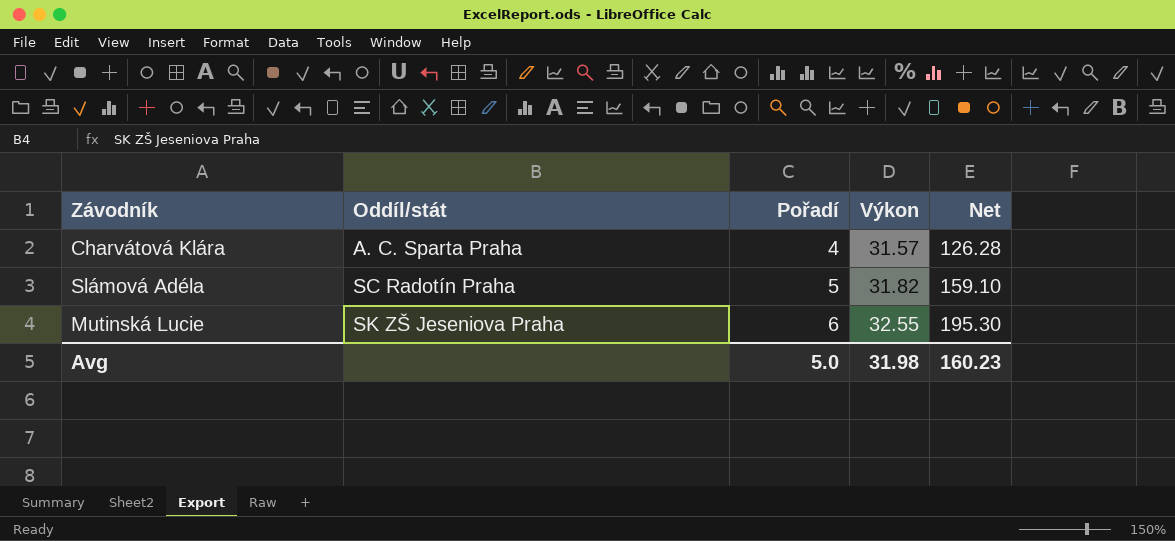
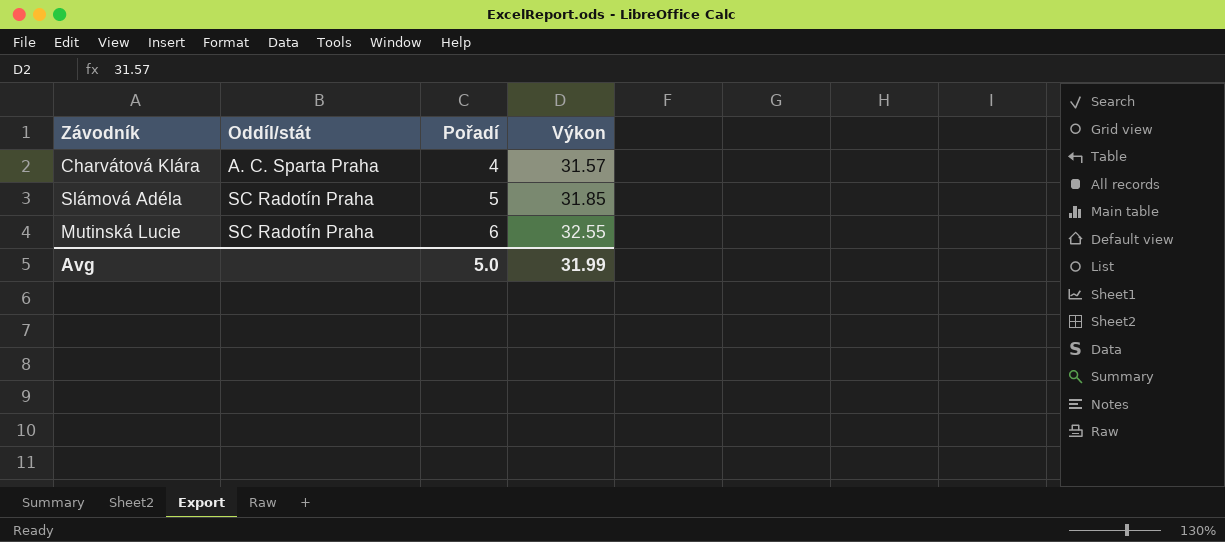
column Net | formula: [Pořadí] * [Výkon] -> none
Slámová Adéla | Výkon: 31.82 -> 31.85
Mutinská Lucie | Oddíl/stát: SK ZŠ Jeseniova Praha -> SC Radotín Praha
Avg | Výkon: 31.98 -> 31.99

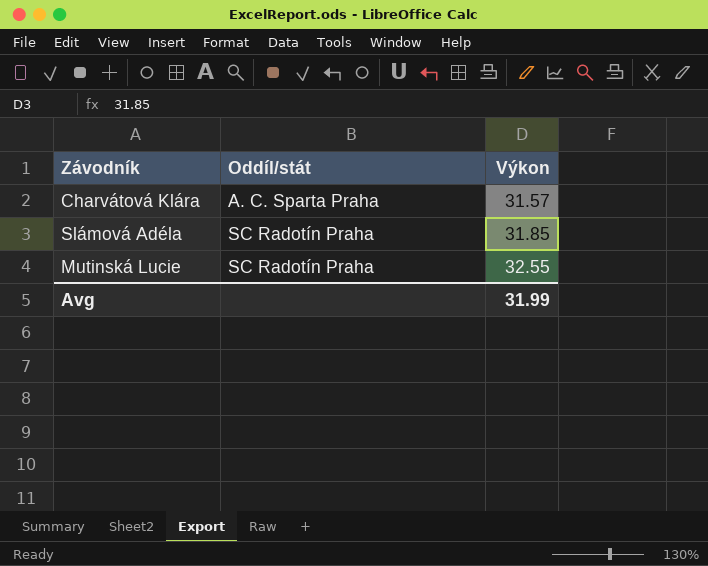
column Pořadí | position: 3 -> none

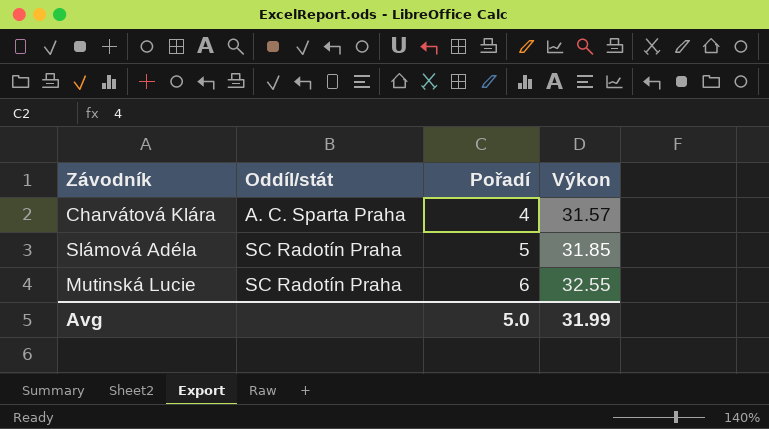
column Pořadí | position: none -> 3

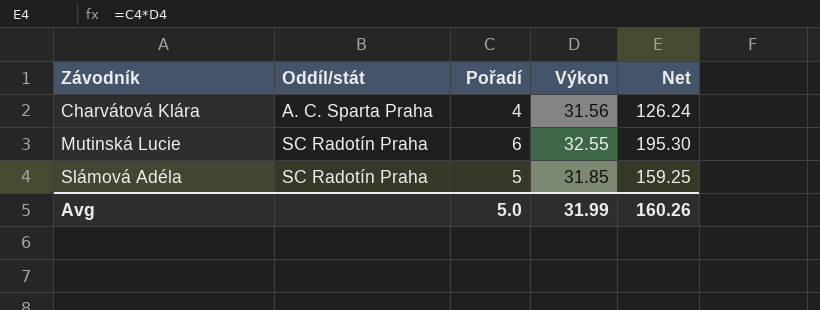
row order: Oddíl/stát ascending -> Závodník ascending
column Net | formula: none -> [Pořadí] * [Výkon]
Charvátová Klára | Výkon: 31.57 -> 31.56

